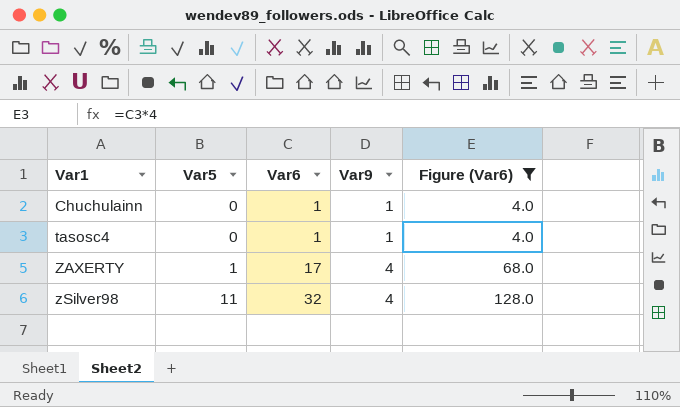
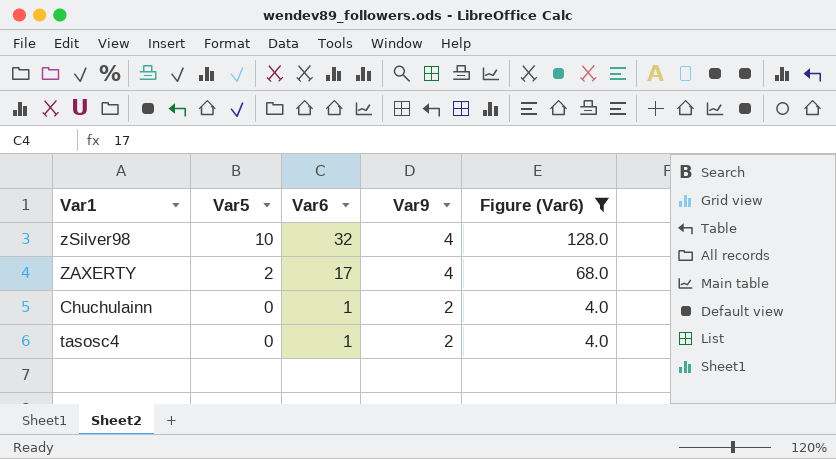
row order: Var1 ascending -> Var5 descending
zSilver98 | Var5: 11 -> 10
ZAXERTY | Var5: 1 -> 2
Chuchulainn | Var9: 1 -> 2
tasosc4 | Var9: 1 -> 2

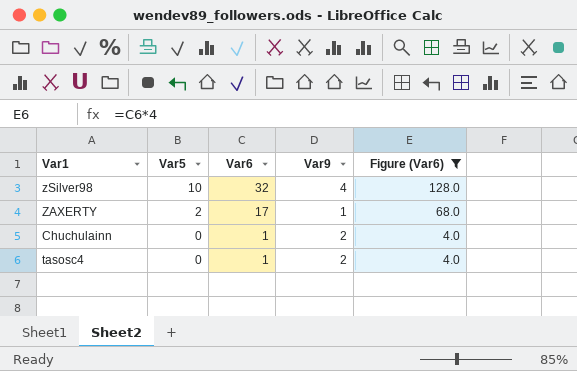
ZAXERTY | Var9: 4 -> 1

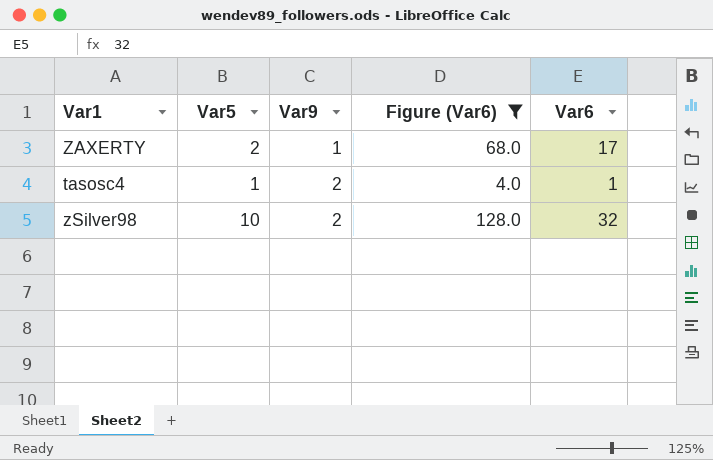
row order: Var5 descending -> Var9 ascending
column Var6 | position: 3 -> 5
row Chuchulainn: 0 | 1 | 2 | 4.0 -> none
tasosc4 | Var5: 0 -> 1
zSilver98 | Var9: 4 -> 2

